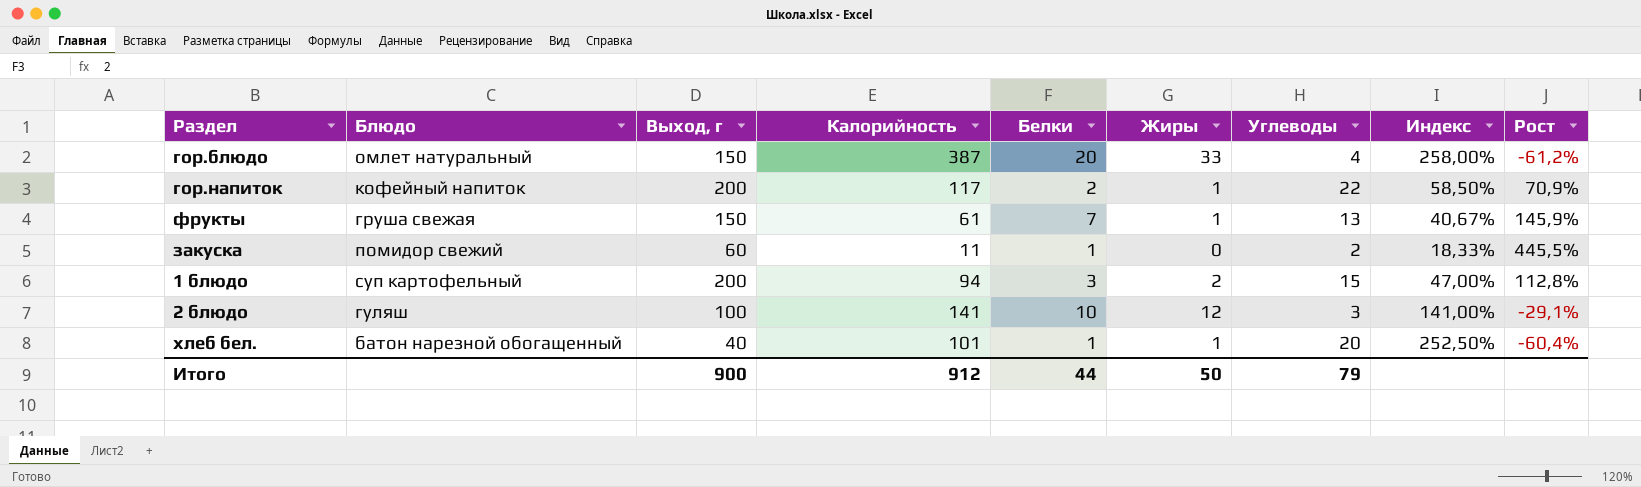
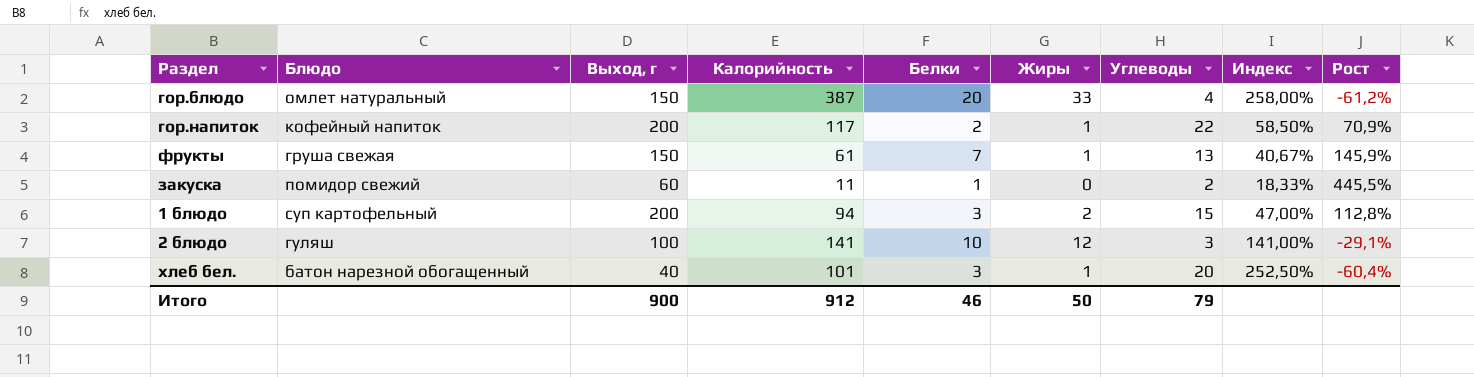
хлеб бел. | Белки: 1 -> 3
Итого | Белки: 44 -> 46

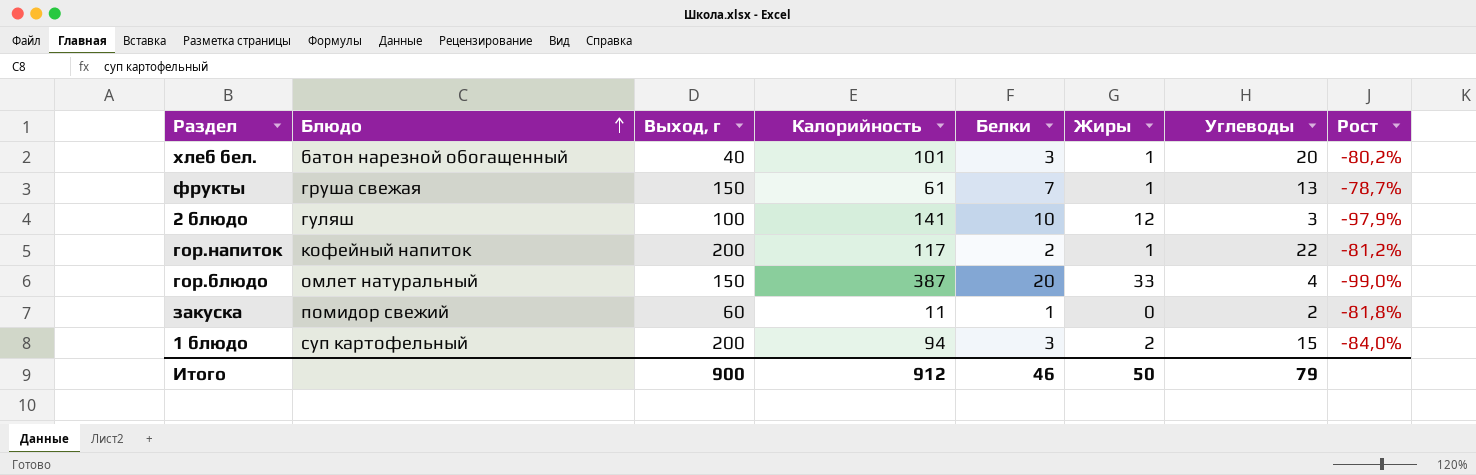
row order: none -> Блюдо ascending
column Индекс | formula: [Калорийность] / [Выход, г] -> none
column Рост | formula: ([Выход, г] - [Калорийность]) / [Калорийность] -> ([Углеводы] - [Калорийность]) / [Калорийность]

